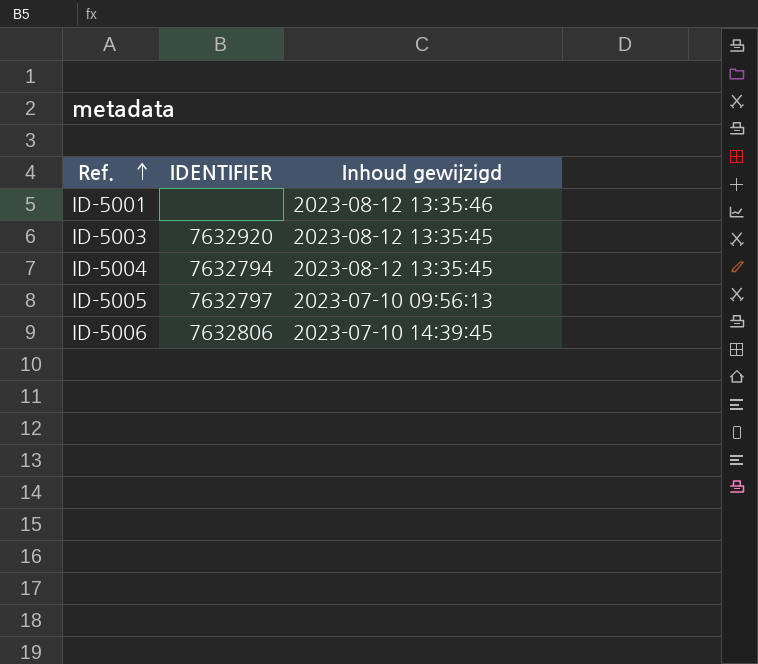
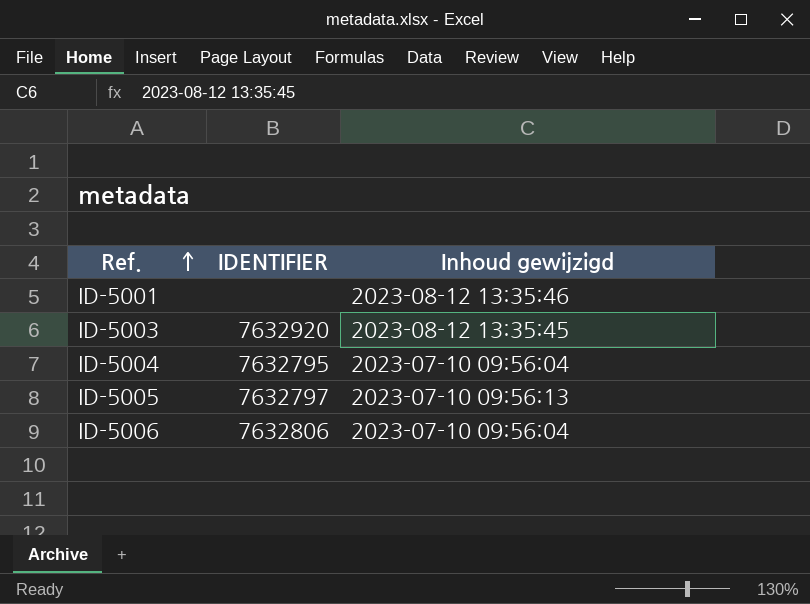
ID-5004 | IDENTIFIER: 7632794 -> 7632795
ID-5004 | Inhoud gewijzigd: 2023-08-12 13:35:45 -> 2023-07-10 09:56:04
ID-5006 | Inhoud gewijzigd: 2023-07-10 14:39:45 -> 2023-07-10 09:56:04

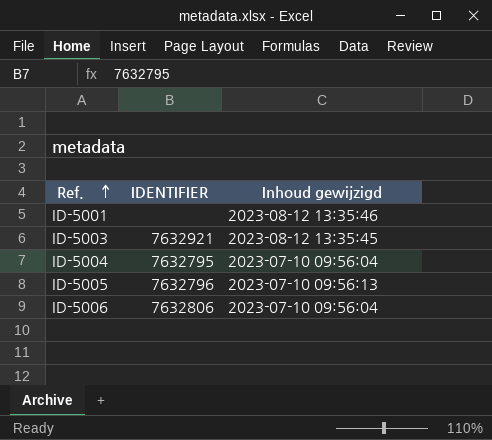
ID-5003 | IDENTIFIER: 7632920 -> 7632921
ID-5005 | IDENTIFIER: 7632797 -> 7632796

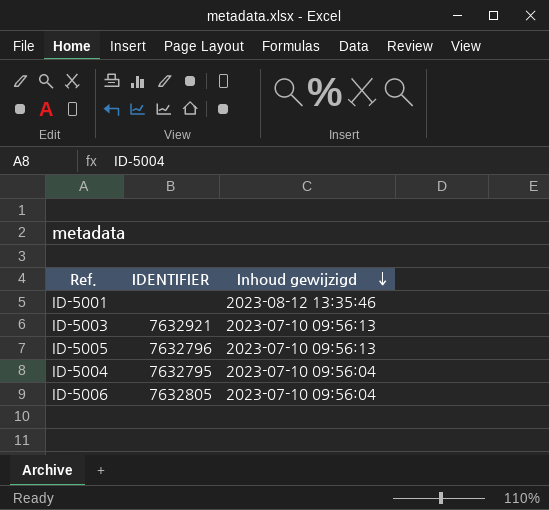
row order: Ref. ascending -> Inhoud gewijzigd descending
ID-5003 | Inhoud gewijzigd: 2023-08-12 13:35:45 -> 2023-07-10 09:56:13
ID-5006 | IDENTIFIER: 7632806 -> 7632805

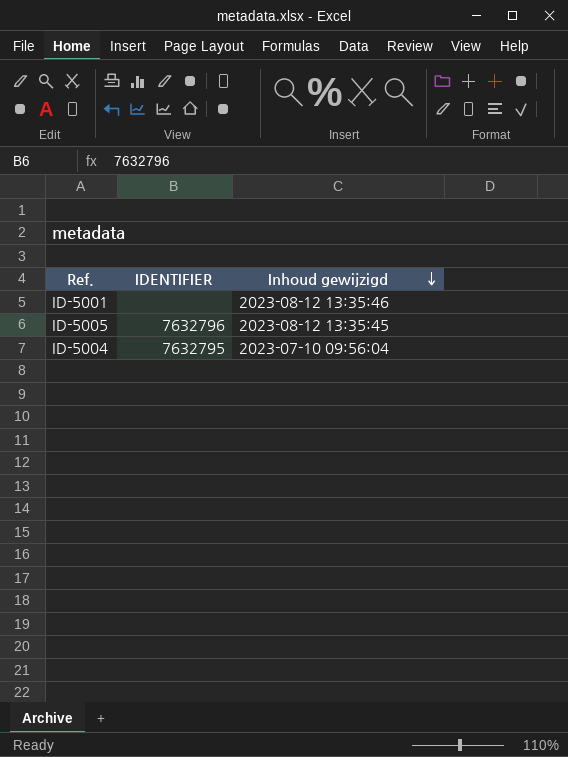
row ID-5003: 7632921 | 2023-07-10 09:56:13 -> none
row ID-5006: 7632805 | 2023-07-10 09:56:04 -> none
ID-5005 | Inhoud gewijzigd: 2023-07-10 09:56:13 -> 2023-08-12 13:35:45

